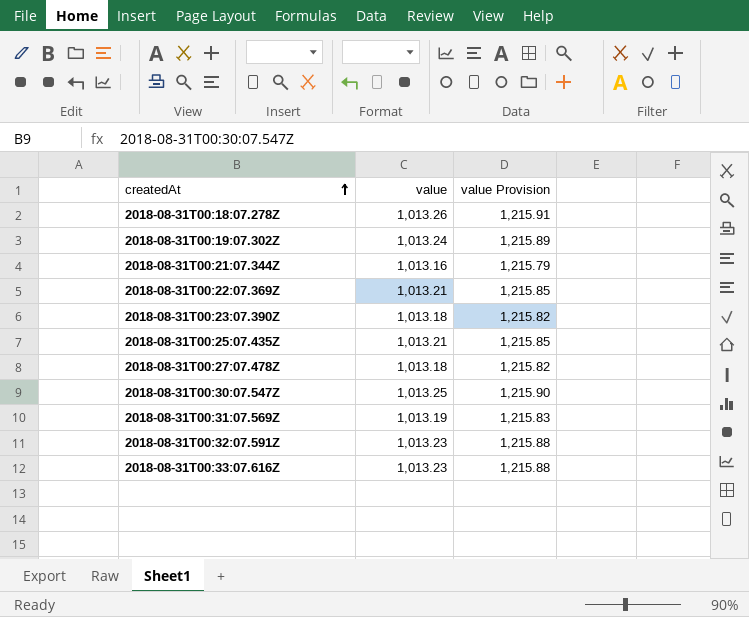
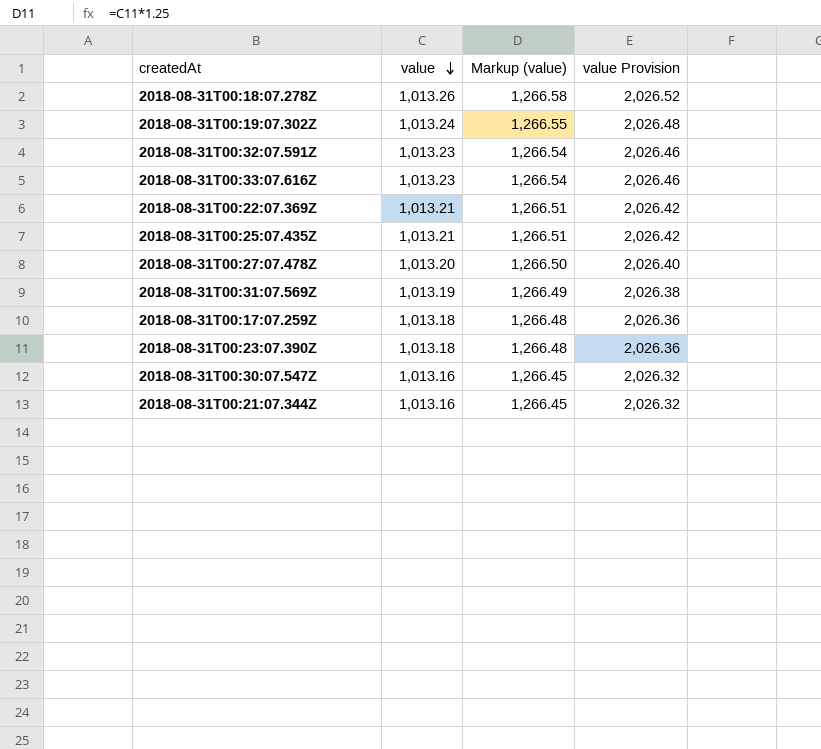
row order: createdAt ascending -> value descending
column Markup (value) | formula: none -> [value] * 1.25
column value Provision | formula: [value] * 1.2 -> [value] * 2
2018-08-31T00:27:07.478Z | value: 1,013.18 -> 1,013.20
row 2018-08-31T00:17:07.259Z: none -> 1,013.18 | 1,266.48 | 2,026.36
2018-08-31T00:30:07.547Z | value: 1,013.25 -> 1,013.16

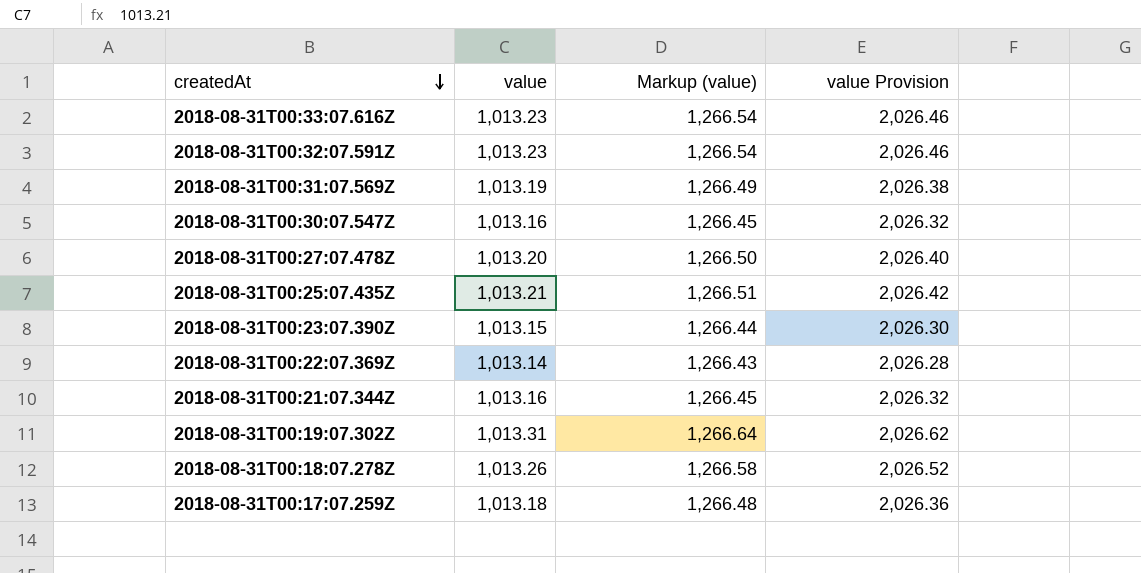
row order: value descending -> createdAt descending
2018-08-31T00:23:07.390Z | value: 1,013.18 -> 1,013.15
2018-08-31T00:23:07.390Z | Markup (value): 1,266.48 -> 1,266.44
2018-08-31T00:23:07.390Z | value Provision: 2,026.36 -> 2,026.30
2018-08-31T00:22:07.369Z | value: 1,013.21 -> 1,013.14
2018-08-31T00:22:07.369Z | Markup (value): 1,266.51 -> 1,266.43
2018-08-31T00:22:07.369Z | value Provision: 2,026.42 -> 2,026.28
2018-08-31T00:19:07.302Z | value: 1,013.24 -> 1,013.31
2018-08-31T00:19:07.302Z | Markup (value): 1,266.55 -> 1,266.64
2018-08-31T00:19:07.302Z | value Provision: 2,026.48 -> 2,026.62

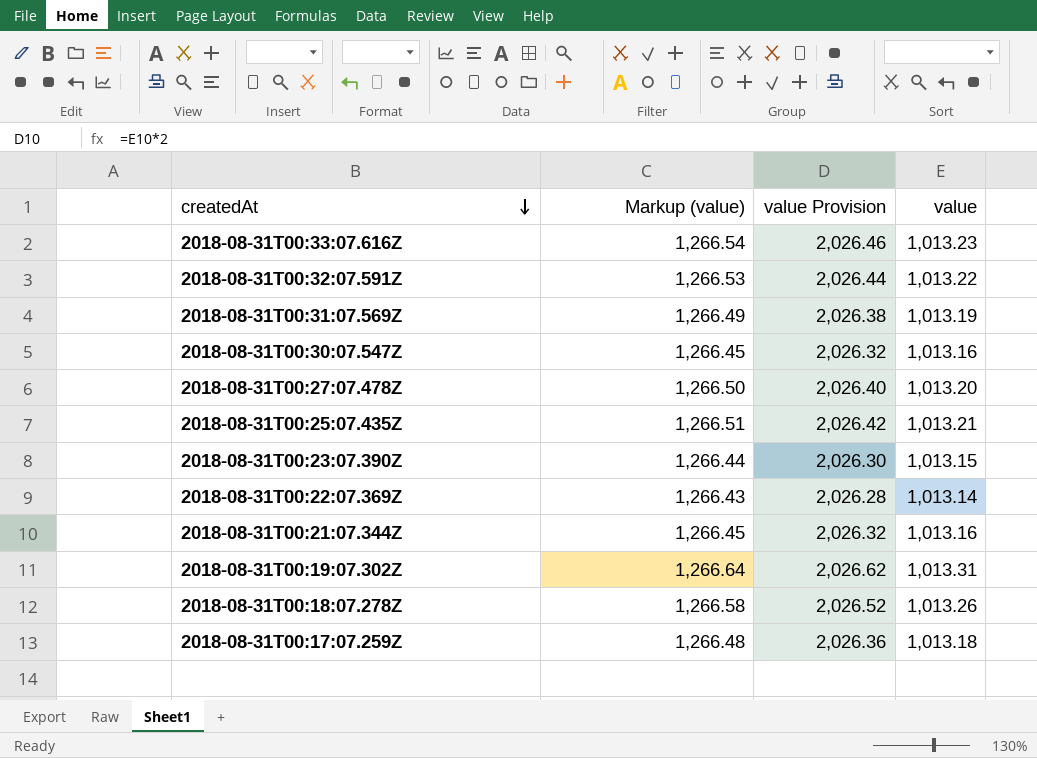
column value | position: 2 -> 4
2018-08-31T00:32:07.591Z | Markup (value): 1,266.54 -> 1,266.53
2018-08-31T00:32:07.591Z | value Provision: 2,026.46 -> 2,026.44
2018-08-31T00:32:07.591Z | value: 1,013.23 -> 1,013.22

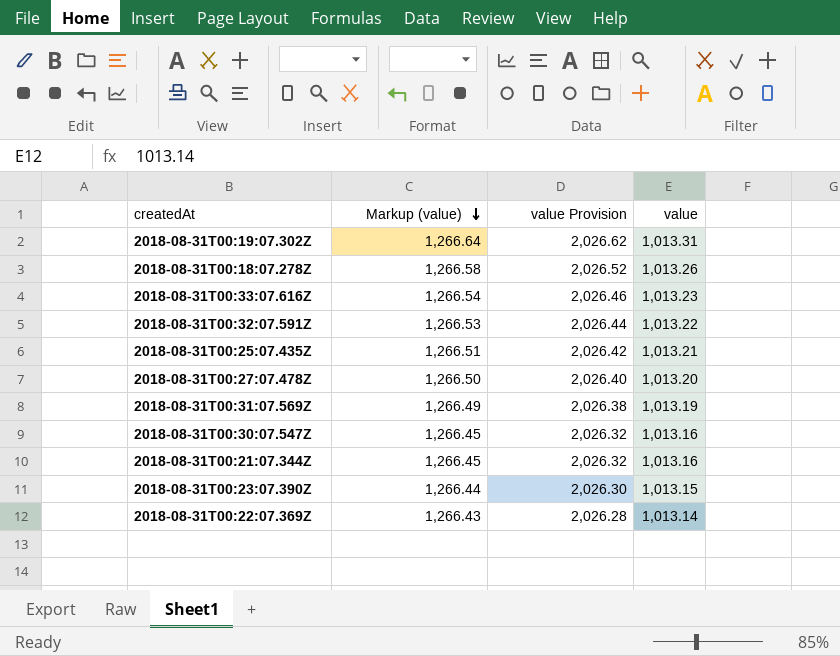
row order: createdAt descending -> Markup (value) descending
row 2018-08-31T00:17:07.259Z: 1,266.48 | 2,026.36 | 1,013.18 -> none

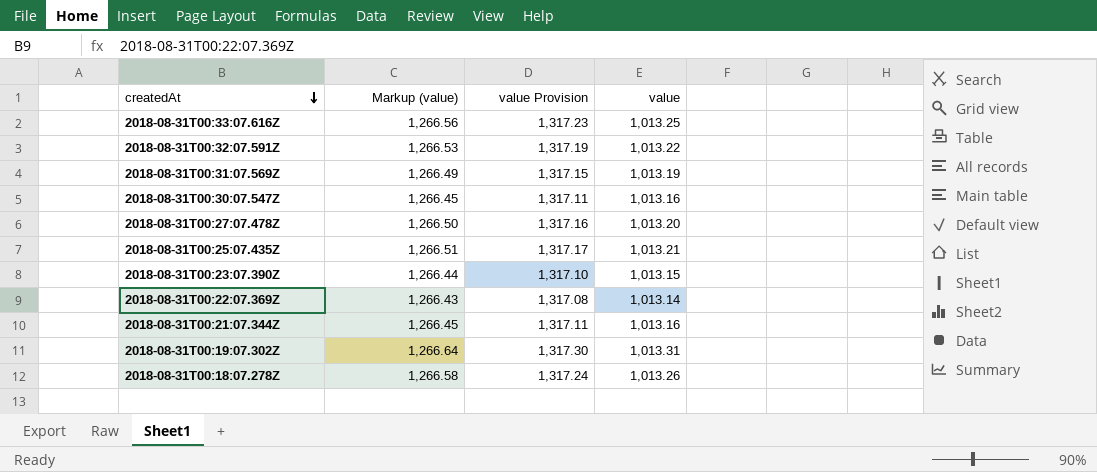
row order: Markup (value) descending -> createdAt descending
column value Provision | formula: [value] * 2 -> [value] * 1.3
2018-08-31T00:33:07.616Z | Markup (value): 1,266.54 -> 1,266.56
2018-08-31T00:33:07.616Z | value: 1,013.23 -> 1,013.25

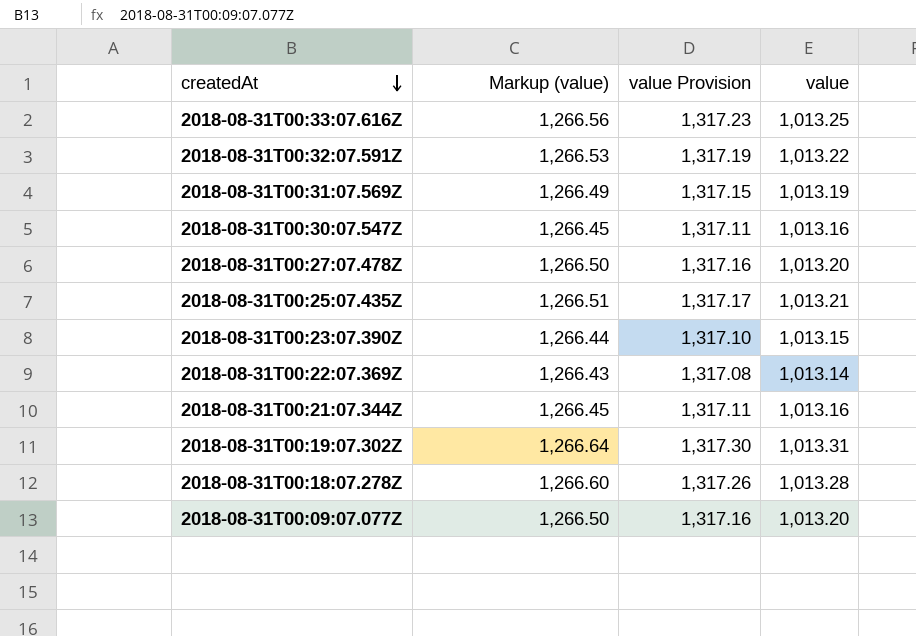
2018-08-31T00:18:07.278Z | Markup (value): 1,266.58 -> 1,266.60
2018-08-31T00:18:07.278Z | value Provision: 1,317.24 -> 1,317.26
2018-08-31T00:18:07.278Z | value: 1,013.26 -> 1,013.28
row 2018-08-31T00:09:07.077Z: none -> 1,266.50 | 1,317.16 | 1,013.20

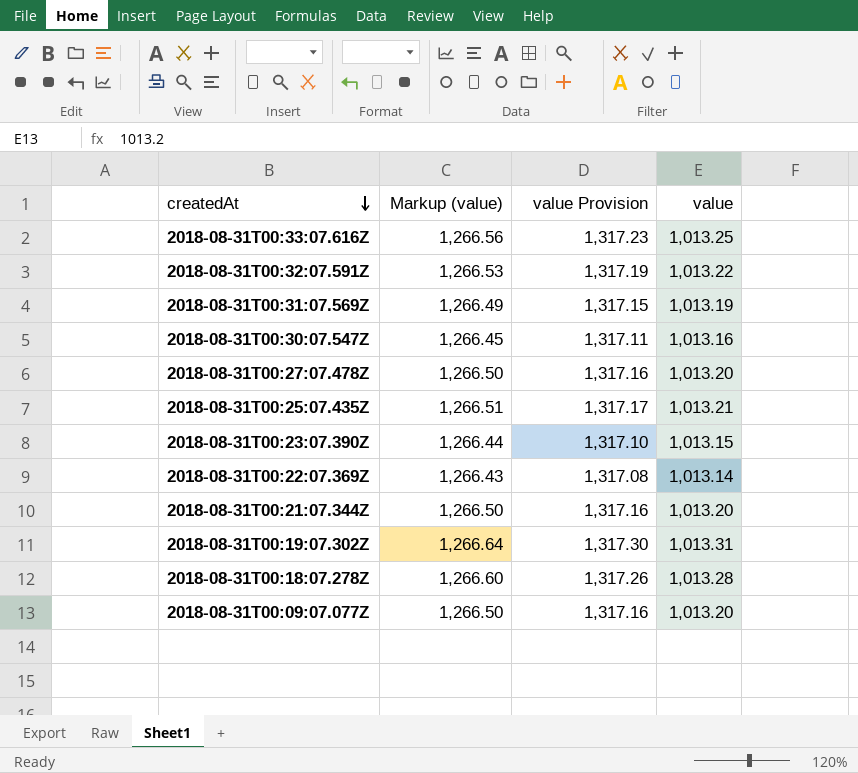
2018-08-31T00:21:07.344Z | Markup (value): 1,266.45 -> 1,266.50
2018-08-31T00:21:07.344Z | value Provision: 1,317.11 -> 1,317.16
2018-08-31T00:21:07.344Z | value: 1,013.16 -> 1,013.20

